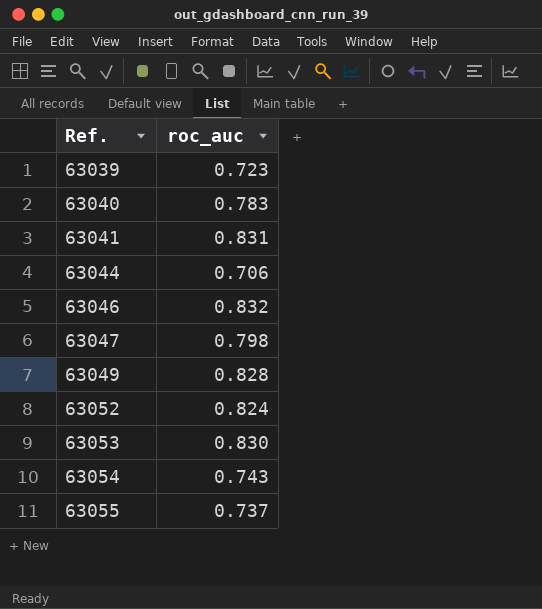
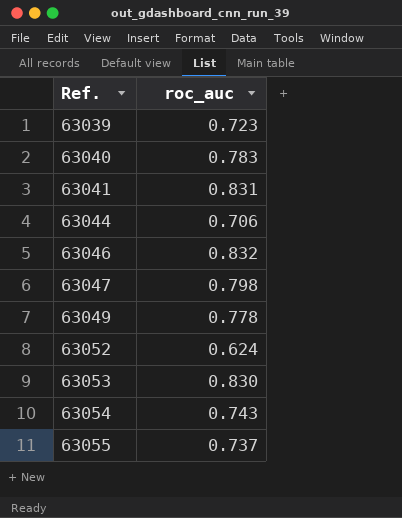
63049 | roc_auc: 0.828 -> 0.778
63052 | roc_auc: 0.824 -> 0.624

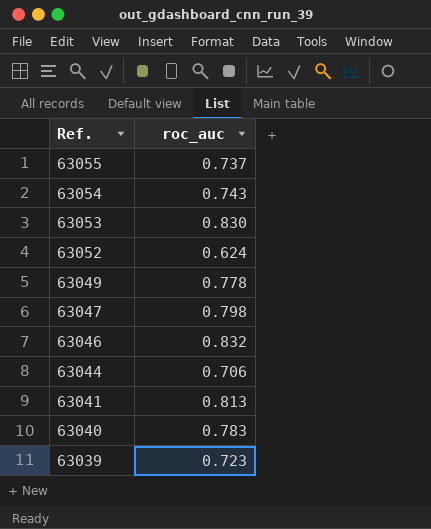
row order: Ref. ascending -> Ref. descending
63041 | roc_auc: 0.831 -> 0.813

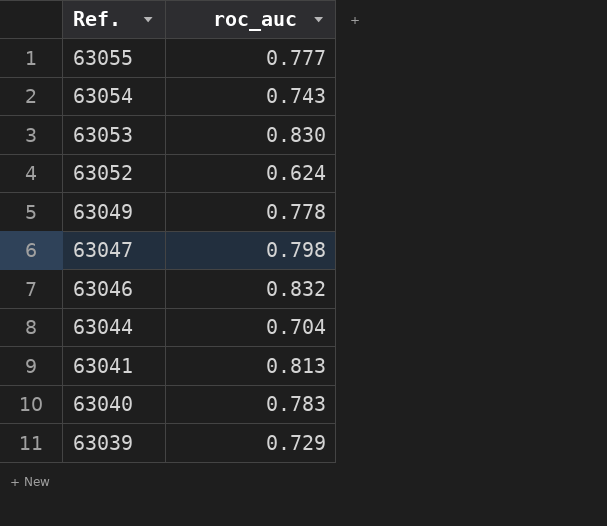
63055 | roc_auc: 0.737 -> 0.777
63044 | roc_auc: 0.706 -> 0.704
63039 | roc_auc: 0.723 -> 0.729

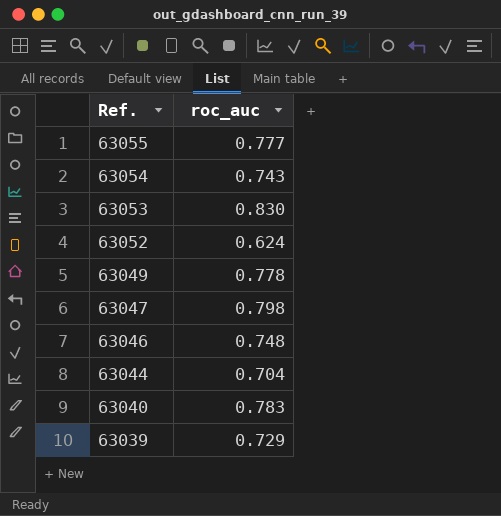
row 63041: 0.813 -> none
63046 | roc_auc: 0.832 -> 0.748

